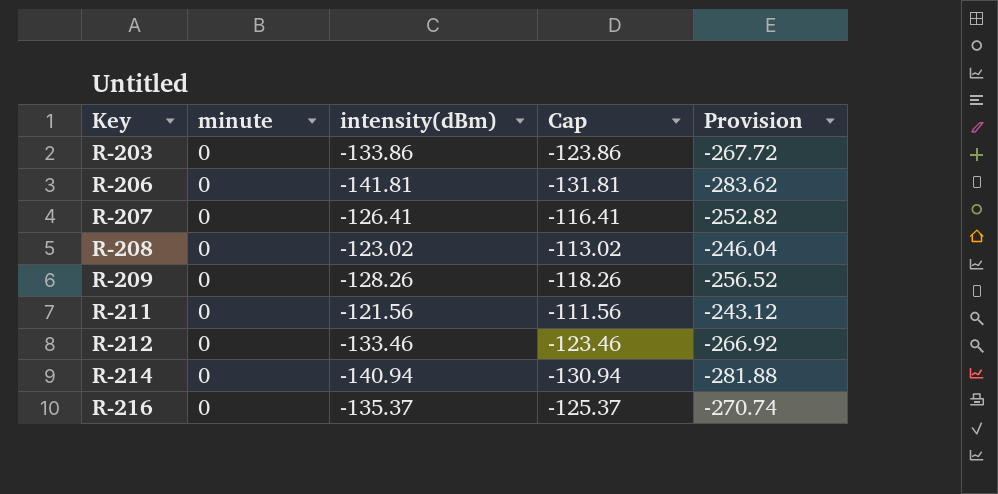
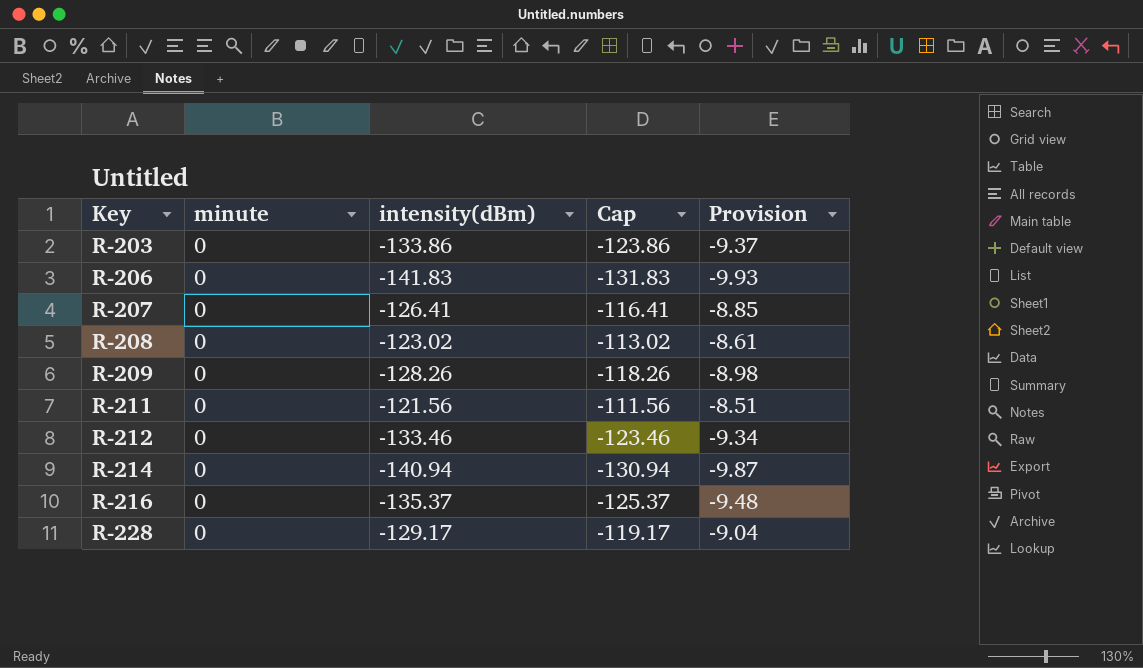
column Provision | formula: [intensity(dBm)] * 2 -> [intensity(dBm)] * 0.07
R-206 | intensity(dBm): -141.81 -> -141.83
R-206 | Cap: -131.81 -> -131.83
row R-228: none -> 0 | -129.17 | -119.17 | -9.04

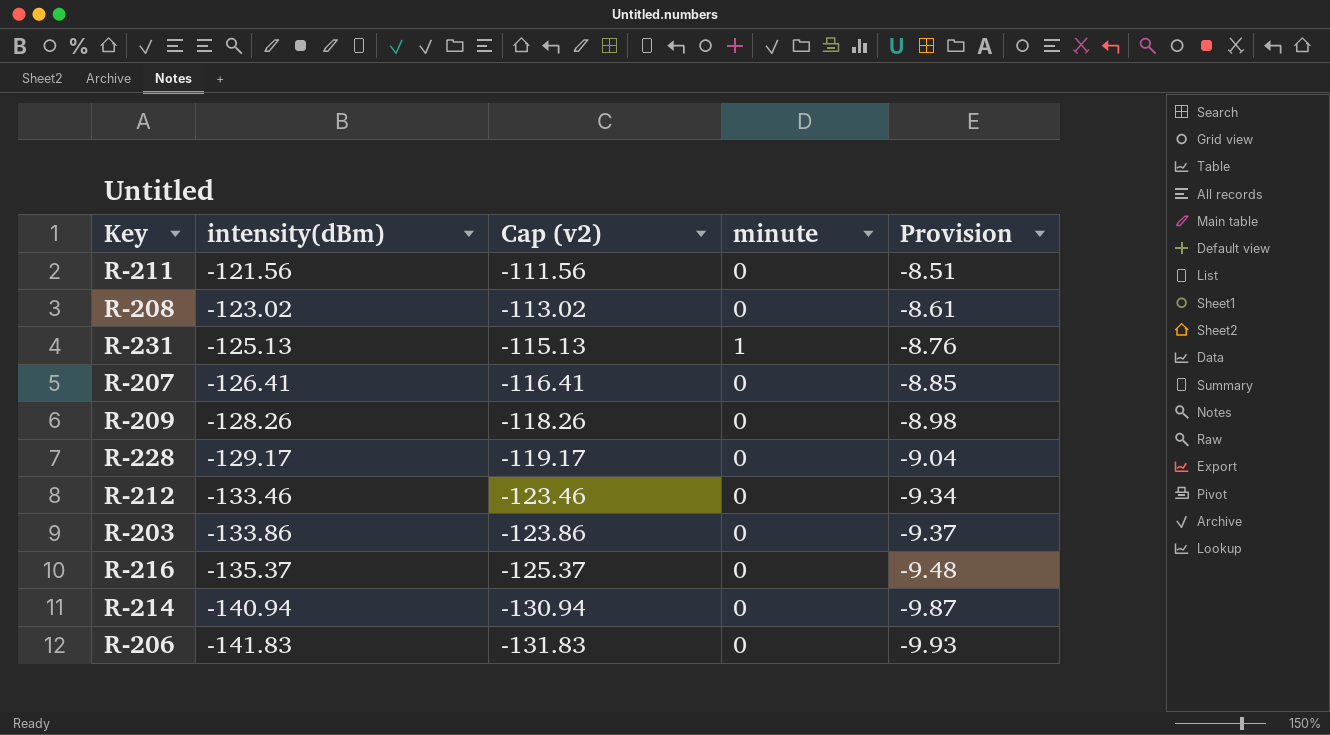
row order: Key ascending -> intensity(dBm) descending
column name: Cap -> Cap (v2)
column minute | position: 2 -> 4
row R-231: none -> -125.13 | -115.13 | 1 | -8.76

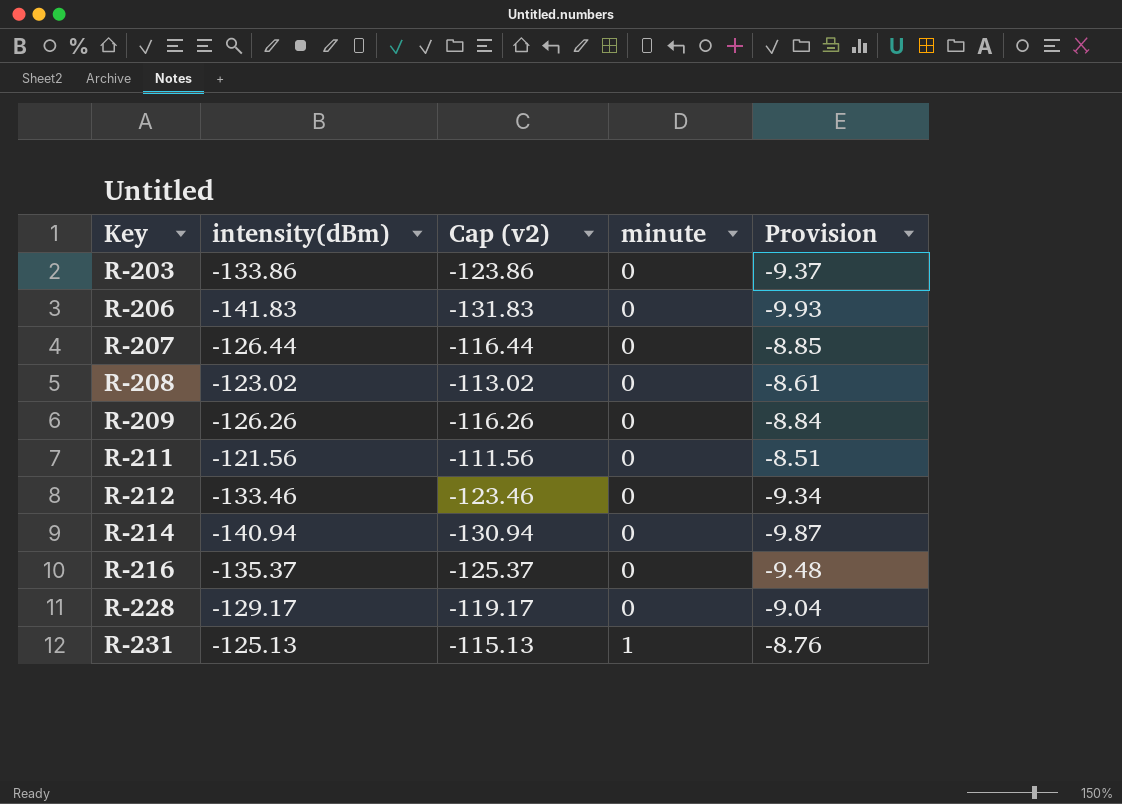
row order: intensity(dBm) descending -> Key ascending
R-207 | intensity(dBm): -126.41 -> -126.44
R-207 | Cap (v2): -116.41 -> -116.44
R-209 | intensity(dBm): -128.26 -> -126.26
R-209 | Cap (v2): -118.26 -> -116.26
R-209 | Provision: -8.98 -> -8.84

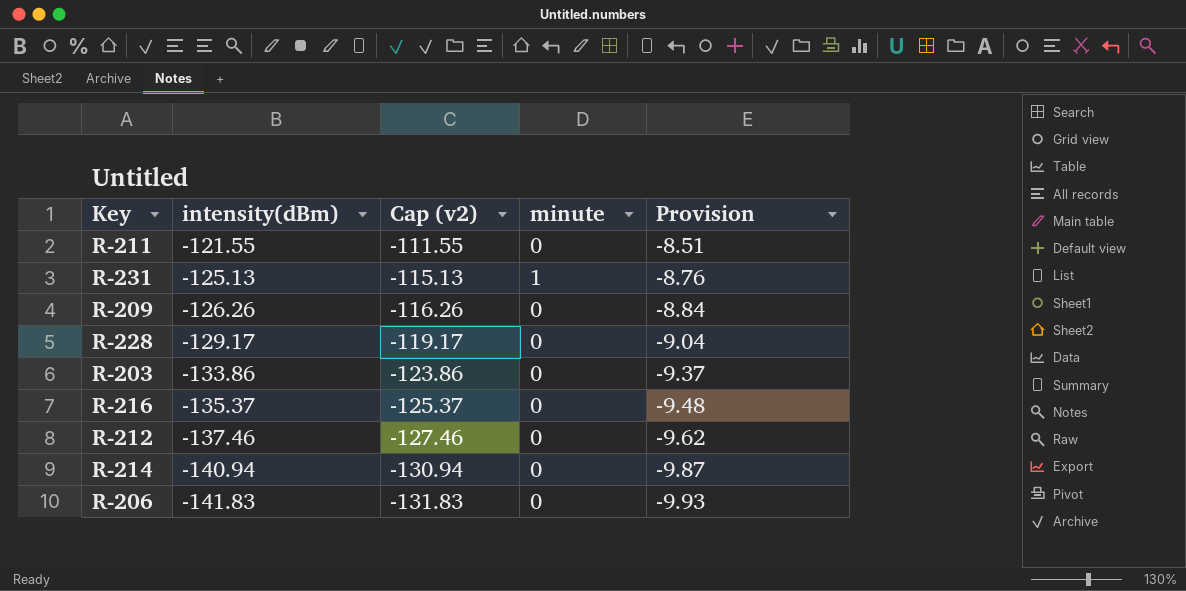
row order: Key ascending -> intensity(dBm) descending
row R-207: -126.44 | -116.44 | 0 | -8.85 -> none
row R-208: -123.02 | -113.02 | 0 | -8.61 -> none
R-211 | intensity(dBm): -121.56 -> -121.55
R-211 | Cap (v2): -111.56 -> -111.55
R-212 | intensity(dBm): -133.46 -> -137.46
R-212 | Cap (v2): -123.46 -> -127.46
R-212 | Provision: -9.34 -> -9.62

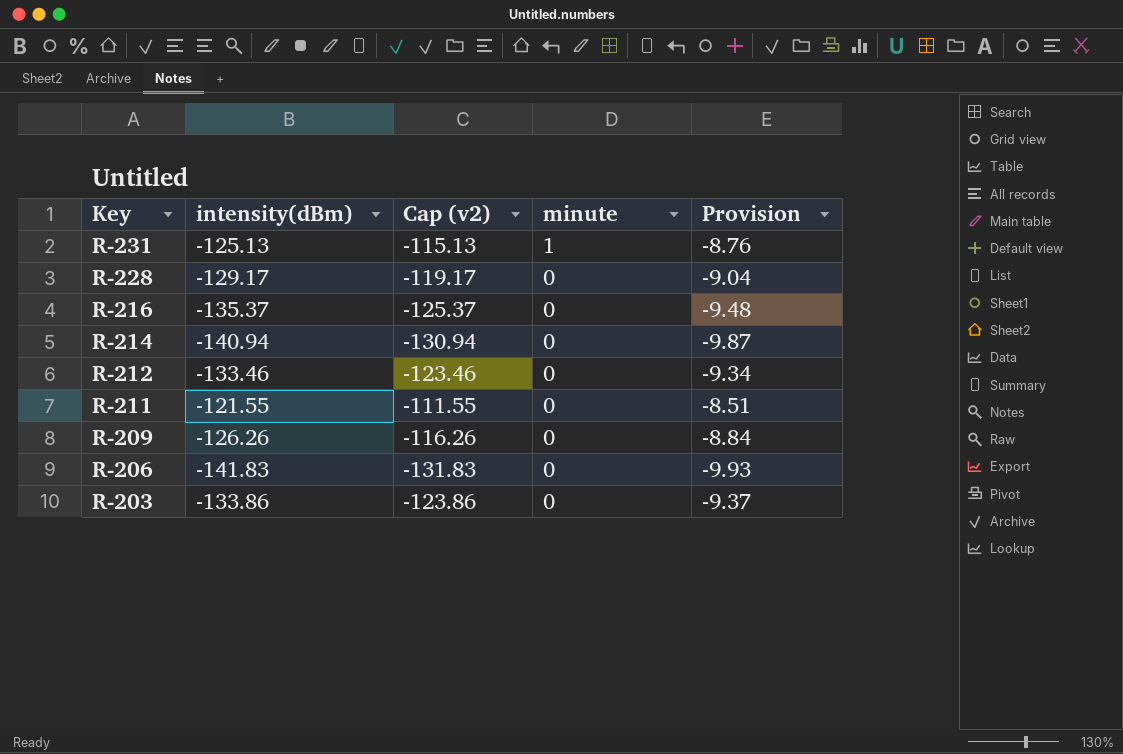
row order: intensity(dBm) descending -> Key descending
R-212 | intensity(dBm): -137.46 -> -133.46
R-212 | Cap (v2): -127.46 -> -123.46
R-212 | Provision: -9.62 -> -9.34

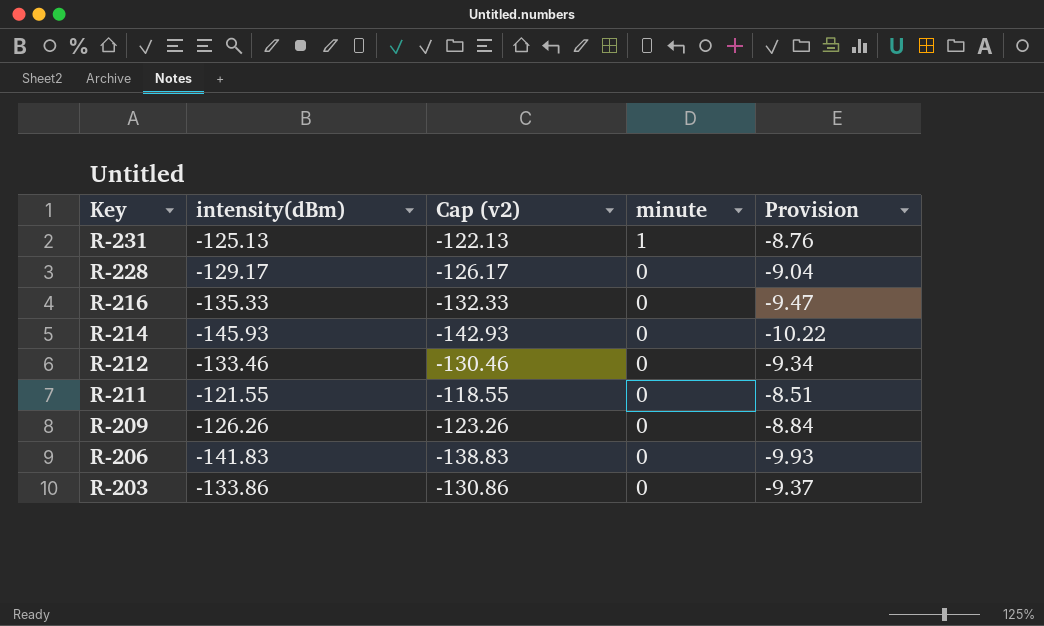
column Cap (v2) | formula: [intensity(dBm)] + 10 -> [intensity(dBm)] + 3
R-216 | intensity(dBm): -135.37 -> -135.33
R-216 | Provision: -9.48 -> -9.47
R-214 | intensity(dBm): -140.94 -> -145.93
R-214 | Provision: -9.87 -> -10.22

